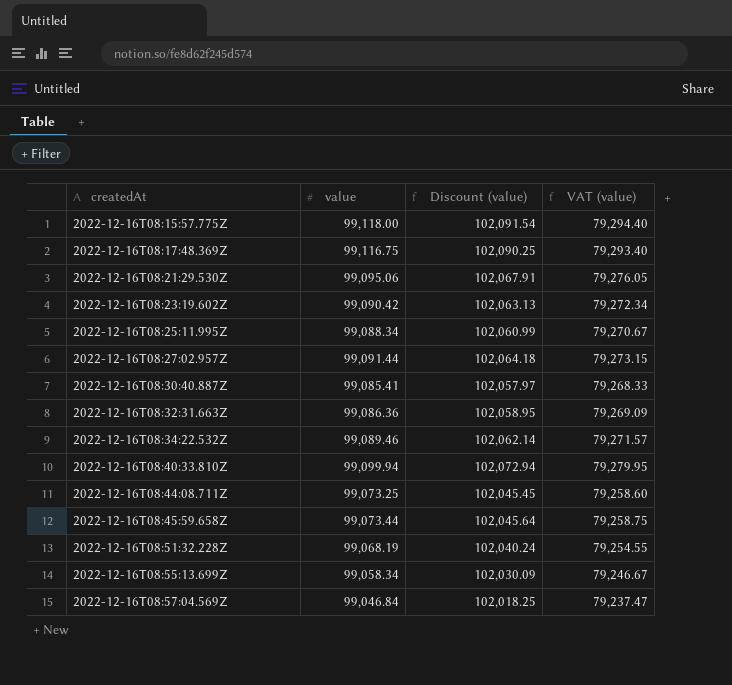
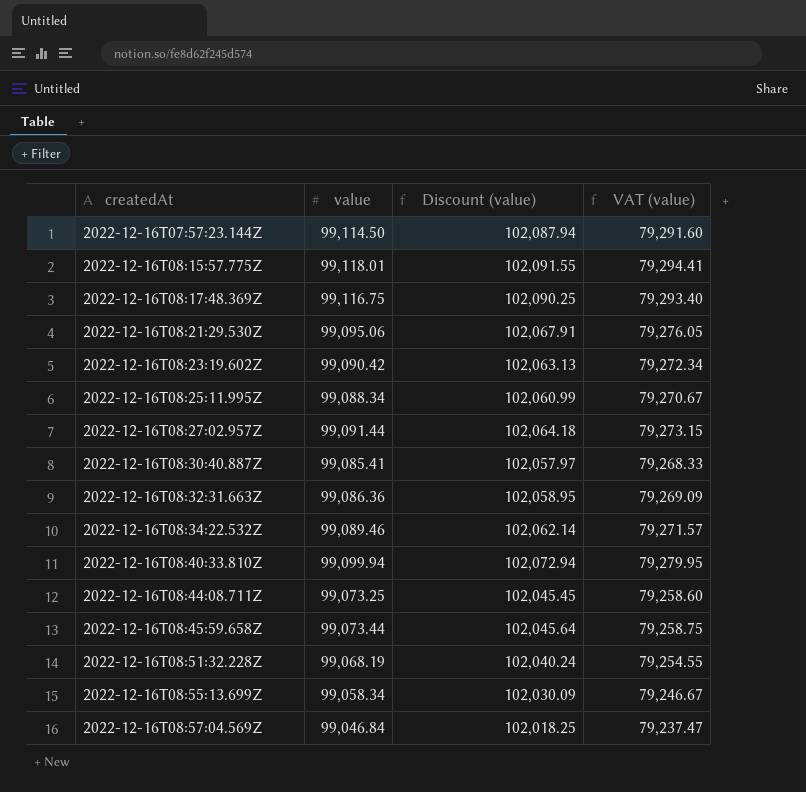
row 2022-12-16T07:57:23.144Z: none -> 99,114.50 | 102,087.94 | 79,291.60
2022-12-16T08:15:57.775Z | value: 99,118.00 -> 99,118.01
2022-12-16T08:15:57.775Z | Discount (value): 102,091.54 -> 102,091.55
2022-12-16T08:15:57.775Z | VAT (value): 79,294.40 -> 79,294.41

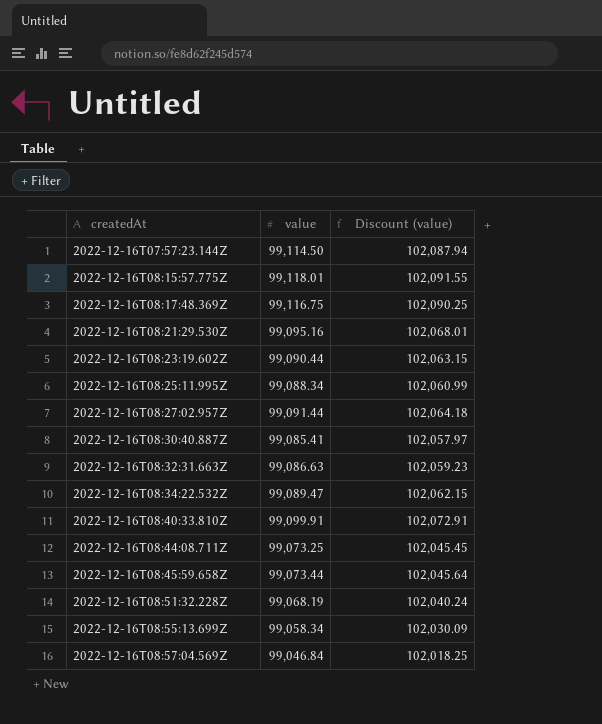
column VAT (value) | formula: [value] * 0.8 -> none
2022-12-16T08:21:29.530Z | value: 99,095.06 -> 99,095.16
2022-12-16T08:21:29.530Z | Discount (value): 102,067.91 -> 102,068.01
2022-12-16T08:23:19.602Z | value: 99,090.42 -> 99,090.44
2022-12-16T08:23:19.602Z | Discount (value): 102,063.13 -> 102,063.15
2022-12-16T08:32:31.663Z | value: 99,086.36 -> 99,086.63
2022-12-16T08:32:31.663Z | Discount (value): 102,058.95 -> 102,059.23
2022-12-16T08:34:22.532Z | value: 99,089.46 -> 99,089.47
2022-12-16T08:34:22.532Z | Discount (value): 102,062.14 -> 102,062.15
2022-12-16T08:40:33.810Z | value: 99,099.94 -> 99,099.91
2022-12-16T08:40:33.810Z | Discount (value): 102,072.94 -> 102,072.91

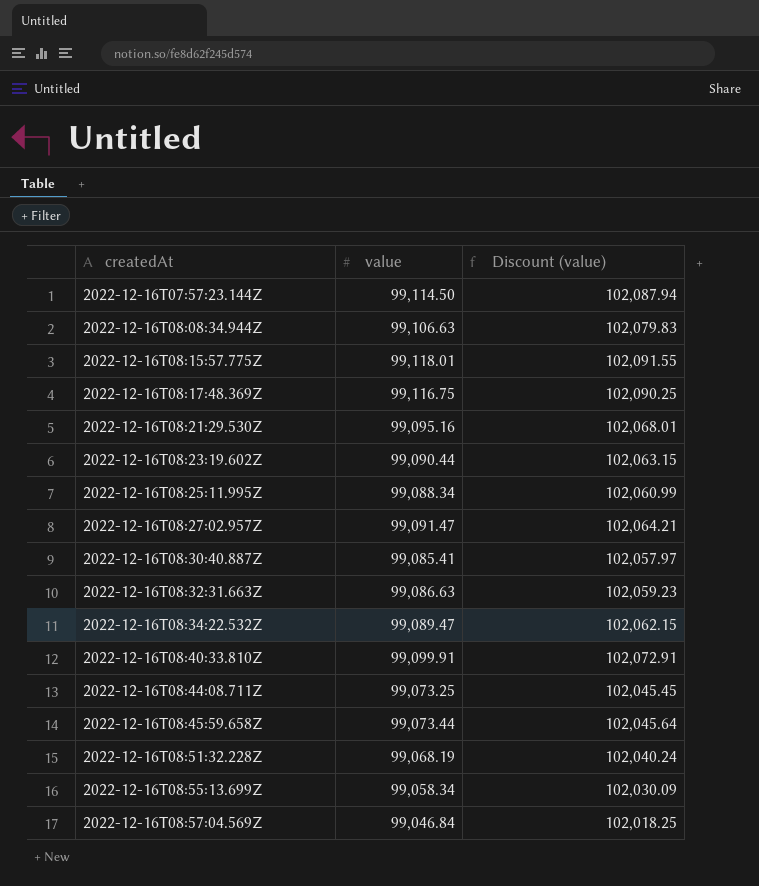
row 2022-12-16T08:08:34.944Z: none -> 99,106.63 | 102,079.83
2022-12-16T08:27:02.957Z | value: 99,091.44 -> 99,091.47
2022-12-16T08:27:02.957Z | Discount (value): 102,064.18 -> 102,064.21

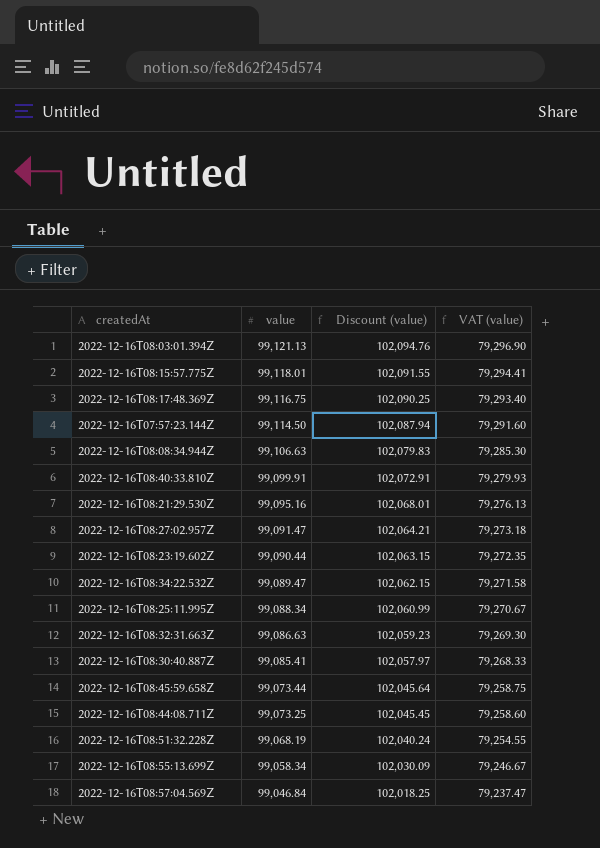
row order: createdAt ascending -> value descending
column VAT (value) | formula: none -> [value] * 0.8
row 2022-12-16T08:03:01.394Z: none -> 99,121.13 | 102,094.76 | 79,296.90

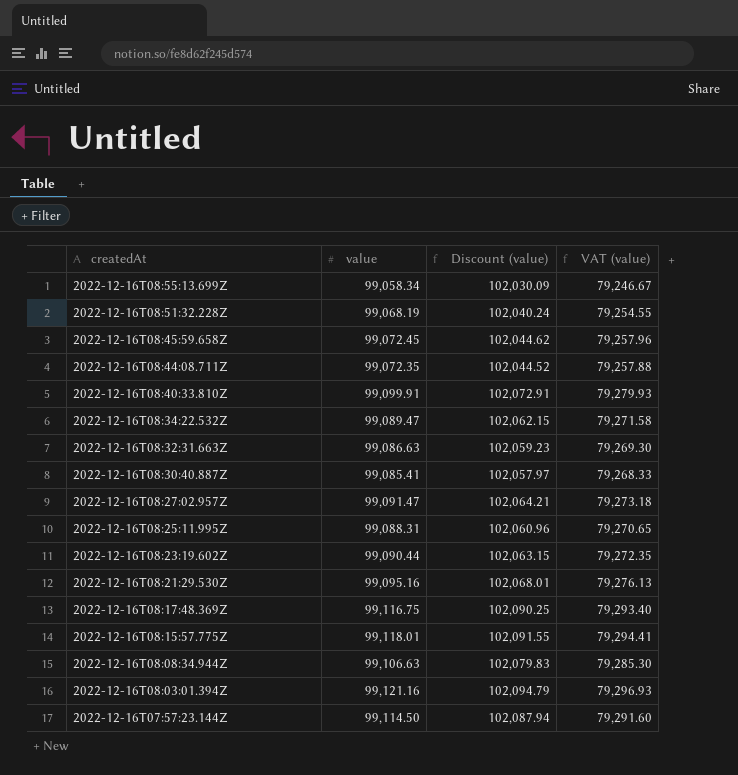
row order: value descending -> createdAt descending
row 2022-12-16T08:57:04.569Z: 99,046.84 | 102,018.25 | 79,237.47 -> none
2022-12-16T08:45:59.658Z | value: 99,073.44 -> 99,072.45
2022-12-16T08:45:59.658Z | Discount (value): 102,045.64 -> 102,044.62
2022-12-16T08:45:59.658Z | VAT (value): 79,258.75 -> 79,257.96
2022-12-16T08:44:08.711Z | value: 99,073.25 -> 99,072.35
2022-12-16T08:44:08.711Z | Discount (value): 102,045.45 -> 102,044.52
2022-12-16T08:44:08.711Z | VAT (value): 79,258.60 -> 79,257.88
2022-12-16T08:25:11.995Z | value: 99,088.34 -> 99,088.31
2022-12-16T08:25:11.995Z | Discount (value): 102,060.99 -> 102,060.96
2022-12-16T08:25:11.995Z | VAT (value): 79,270.67 -> 79,270.65
2022-12-16T08:03:01.394Z | value: 99,121.13 -> 99,121.16
2022-12-16T08:03:01.394Z | Discount (value): 102,094.76 -> 102,094.79
2022-12-16T08:03:01.394Z | VAT (value): 79,296.90 -> 79,296.93

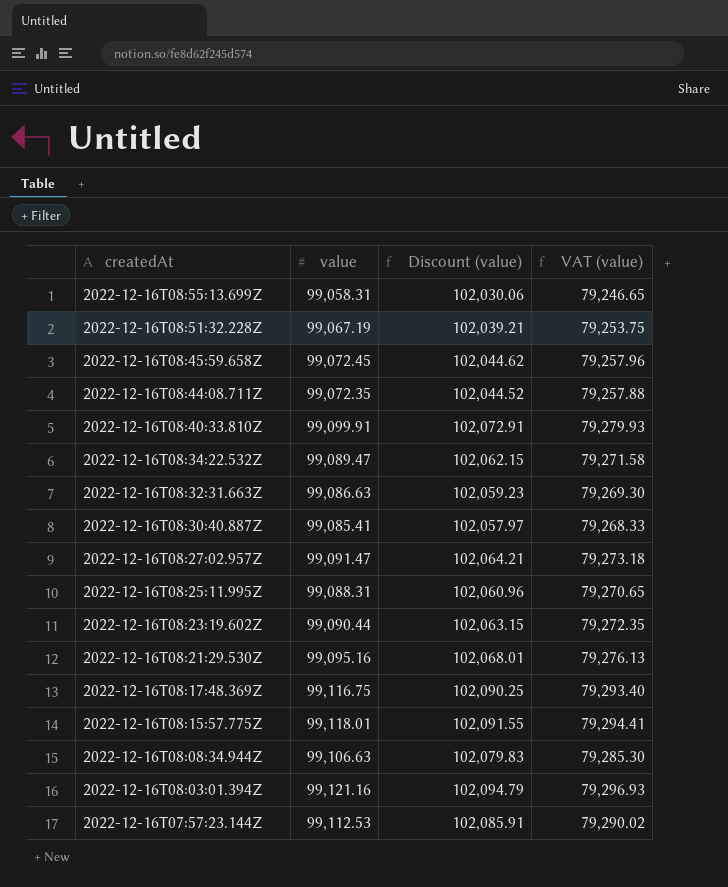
2022-12-16T08:55:13.699Z | value: 99,058.34 -> 99,058.31
2022-12-16T08:55:13.699Z | Discount (value): 102,030.09 -> 102,030.06
2022-12-16T08:55:13.699Z | VAT (value): 79,246.67 -> 79,246.65
2022-12-16T08:51:32.228Z | value: 99,068.19 -> 99,067.19
2022-12-16T08:51:32.228Z | Discount (value): 102,040.24 -> 102,039.21
2022-12-16T08:51:32.228Z | VAT (value): 79,254.55 -> 79,253.75
2022-12-16T07:57:23.144Z | value: 99,114.50 -> 99,112.53
2022-12-16T07:57:23.144Z | Discount (value): 102,087.94 -> 102,085.91
2022-12-16T07:57:23.144Z | VAT (value): 79,291.60 -> 79,290.02

